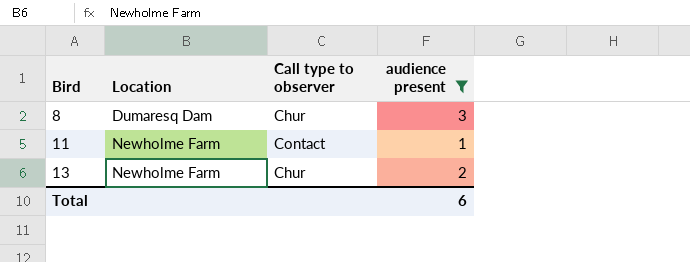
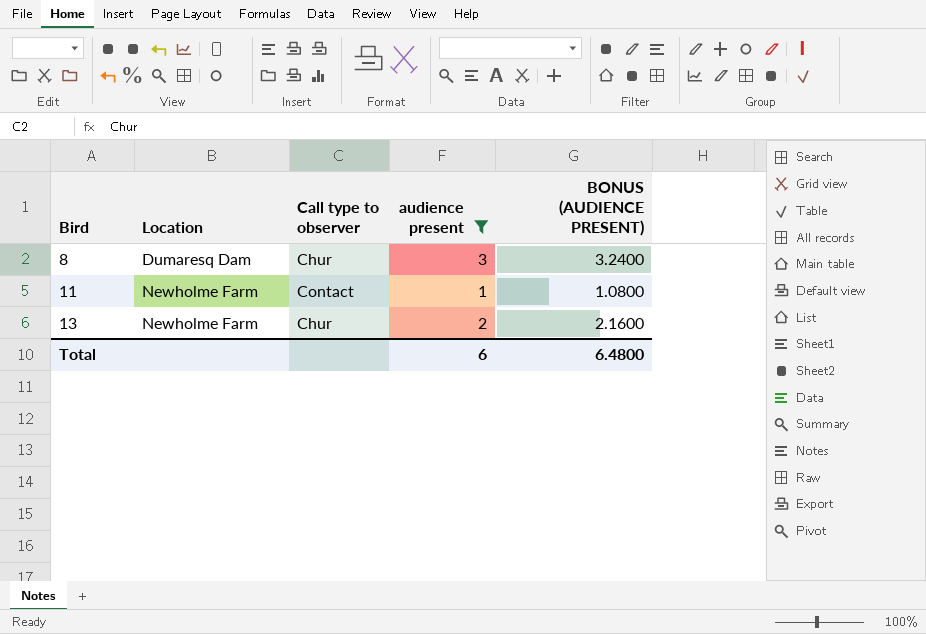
column BONUS (AUDIENCE PRESENT) | formula: none -> [audience present] * 1.08

